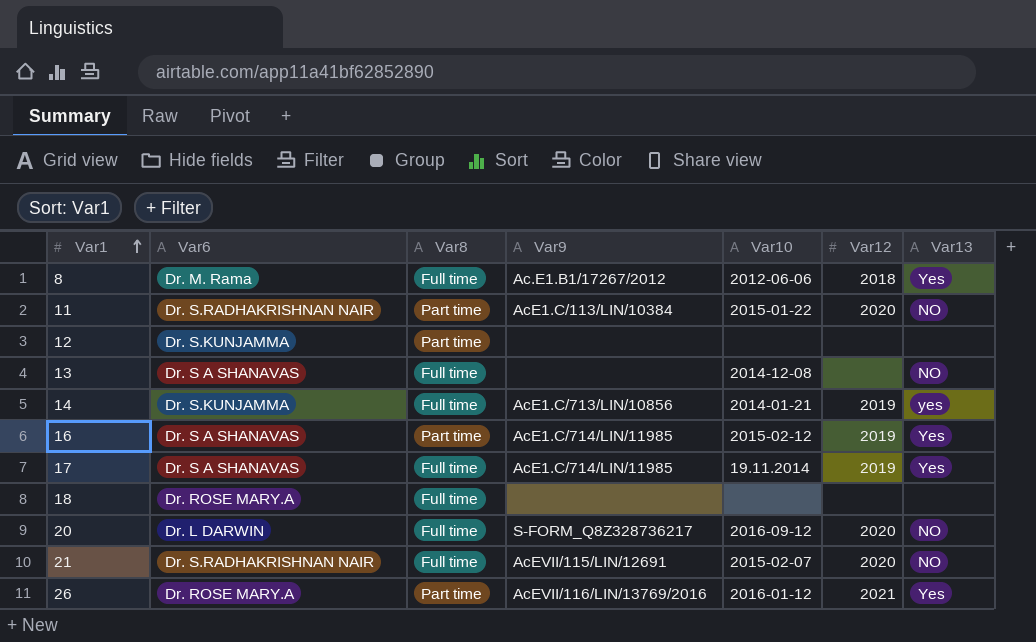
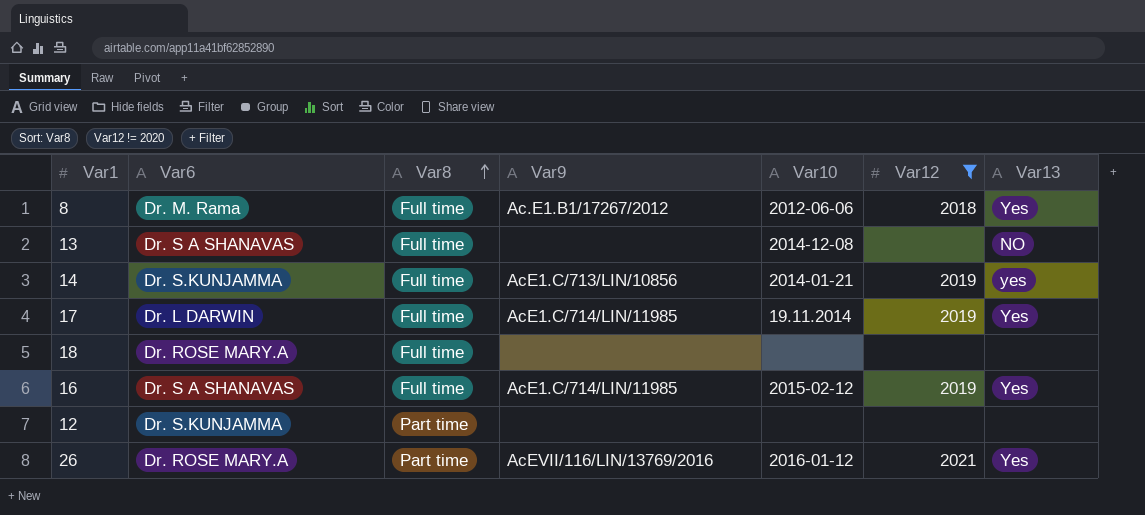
filter: none -> Var12 != 2020
row order: Var1 ascending -> Var8 ascending
17 | Var6: Dr. S A SHANAVAS -> Dr. L DARWIN
16 | Var8: Part time -> Full time

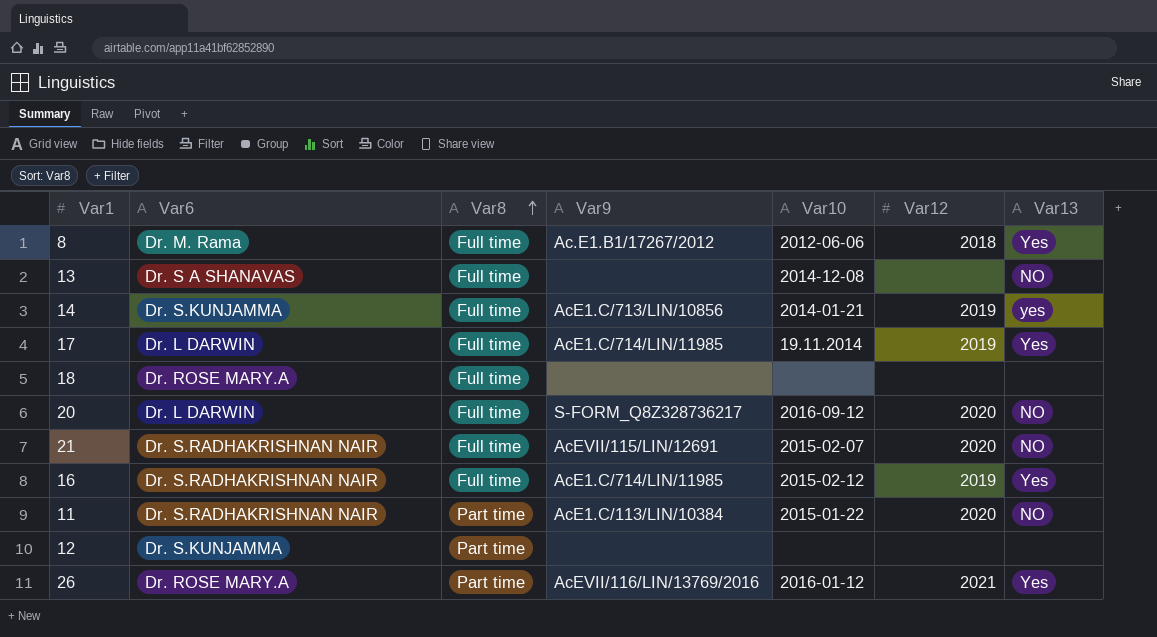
filter: Var12 != 2020 -> none
16 | Var6: Dr. S A SHANAVAS -> Dr. S.RADHAKRISHNAN NAIR

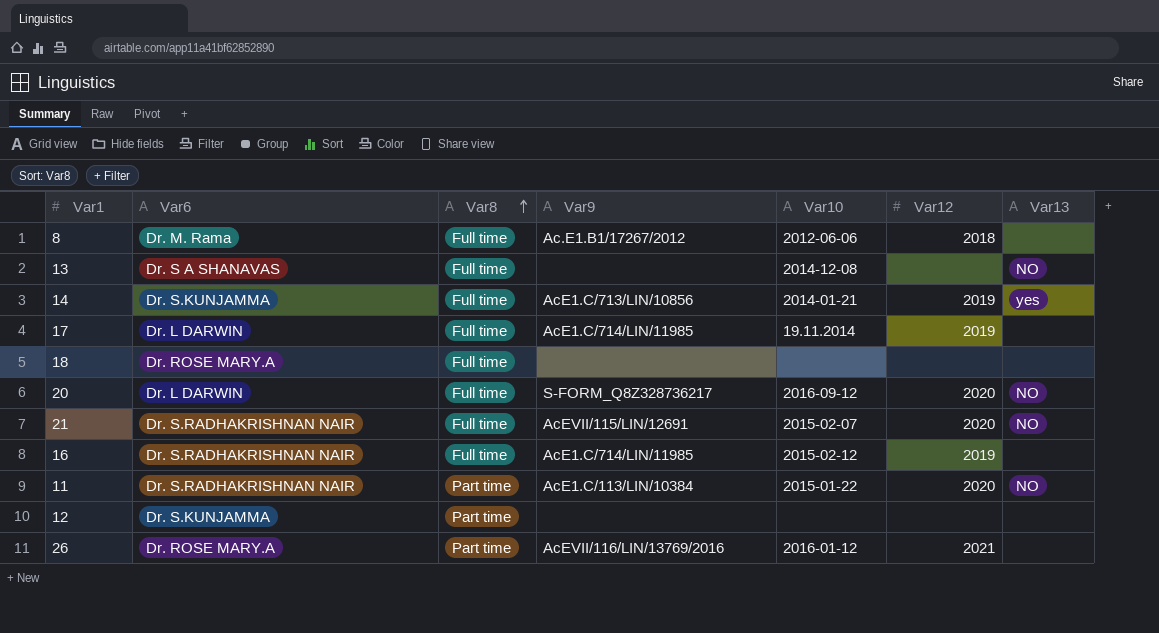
8 | Var13: Yes -> none
17 | Var13: Yes -> none
16 | Var13: Yes -> none
26 | Var13: Yes -> none

